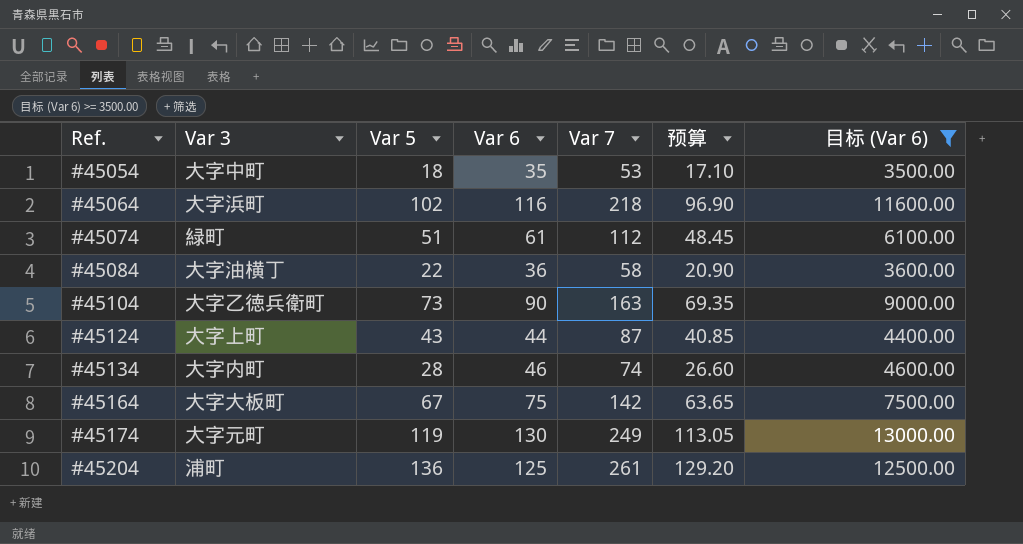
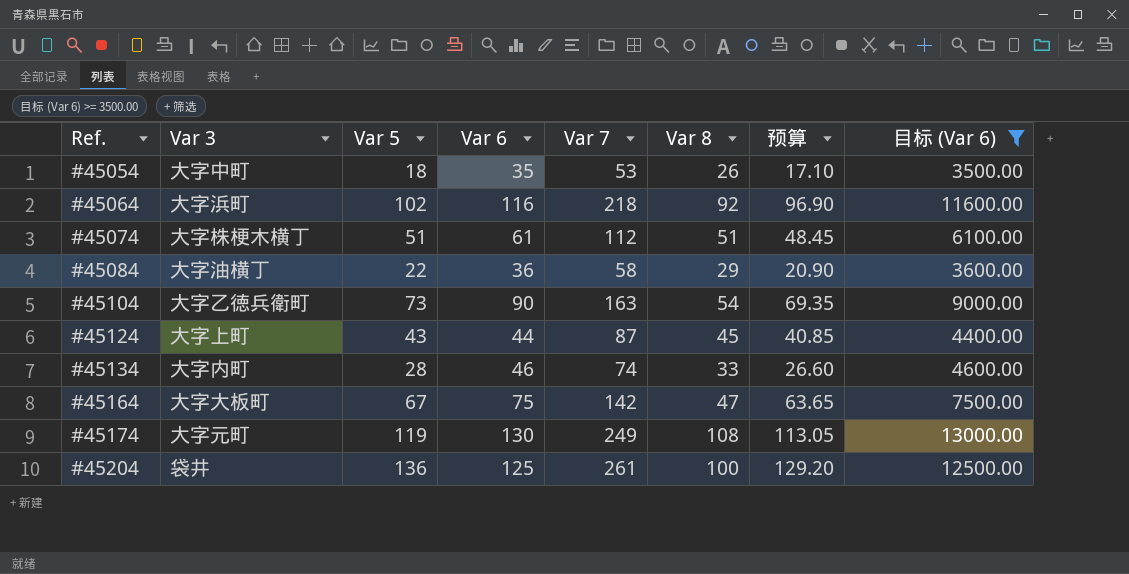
column Var 8 | position: none -> 6
#45074 | Var 3: 緑町 -> 大字株梗木横丁
#45204 | Var 3: 浦町 -> 袋井

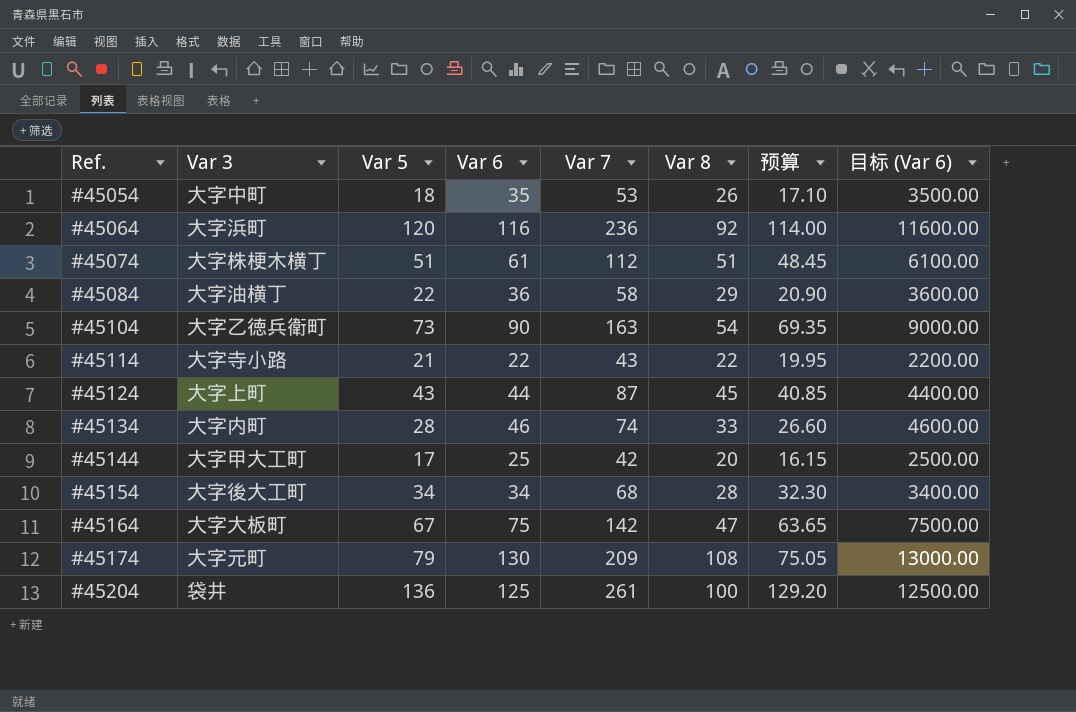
filter: 目标 (Var 6) >= 3500.00 -> none
#45064 | Var 5: 102 -> 120
#45064 | Var 7: 218 -> 236
#45064 | 预算: 96.90 -> 114.00
#45174 | Var 5: 119 -> 79
#45174 | Var 7: 249 -> 209
#45174 | 预算: 113.05 -> 75.05

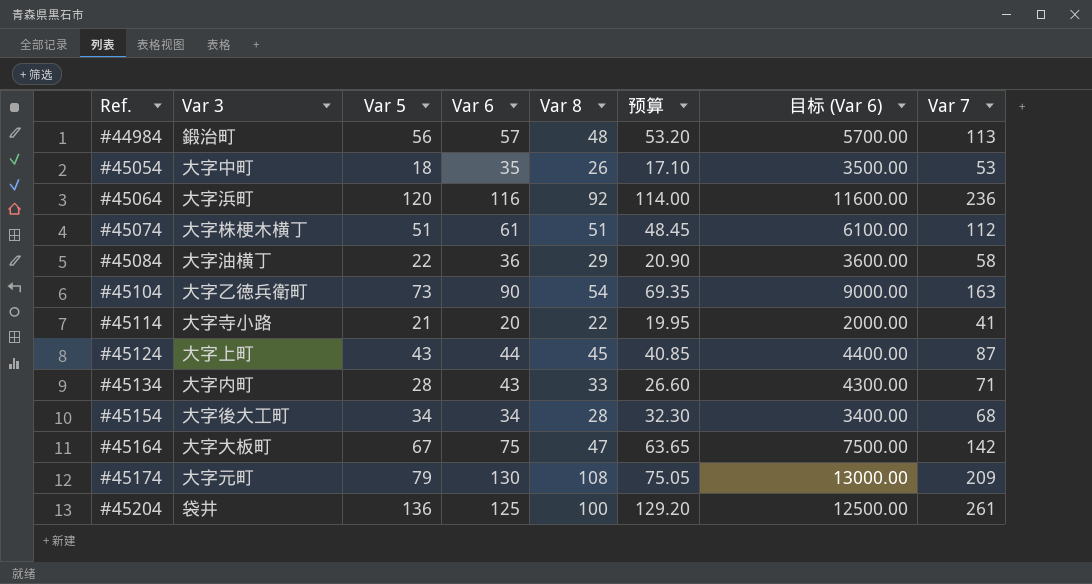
column Var 7 | position: 5 -> 8
row #45144: 大字甲大工町 | 17 | 25 | 42 | 20 | 16.15 | 2500.00 -> none
row #44984: none -> 鍛治町 | 56 | 57 | 48 | 53.20 | 5700.00 | 113
#45114 | Var 6: 22 -> 20
#45114 | 目标 (Var 6): 2200.00 -> 2000.00
#45114 | Var 7: 43 -> 41
#45134 | Var 6: 46 -> 43
#45134 | 目标 (Var 6): 4600.00 -> 4300.00
#45134 | Var 7: 74 -> 71

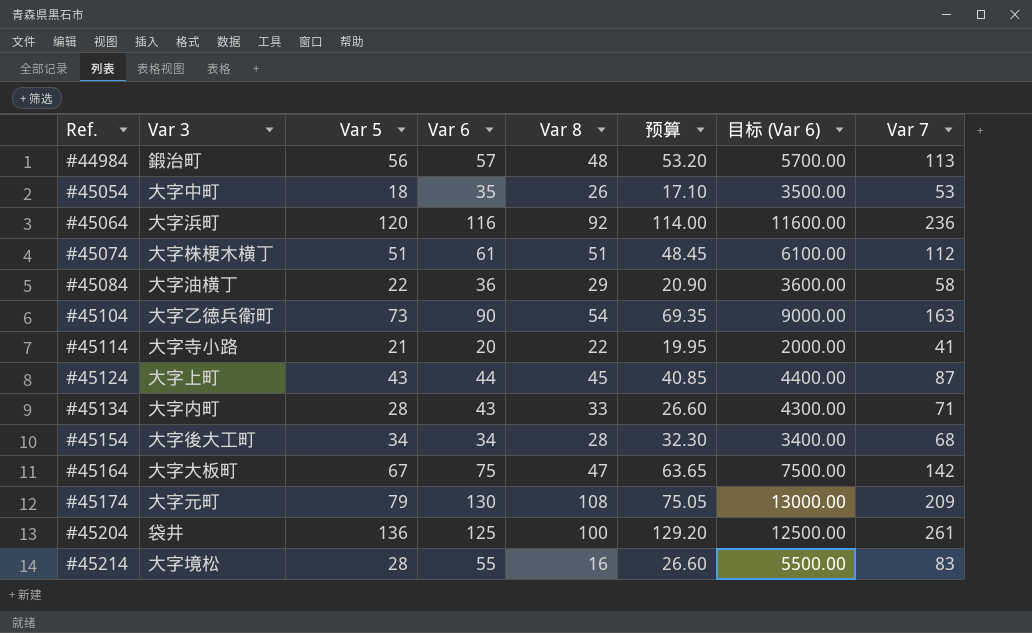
row #45214: none -> 大字境松 | 28 | 55 | 16 | 26.60 | 5500.00 | 83

